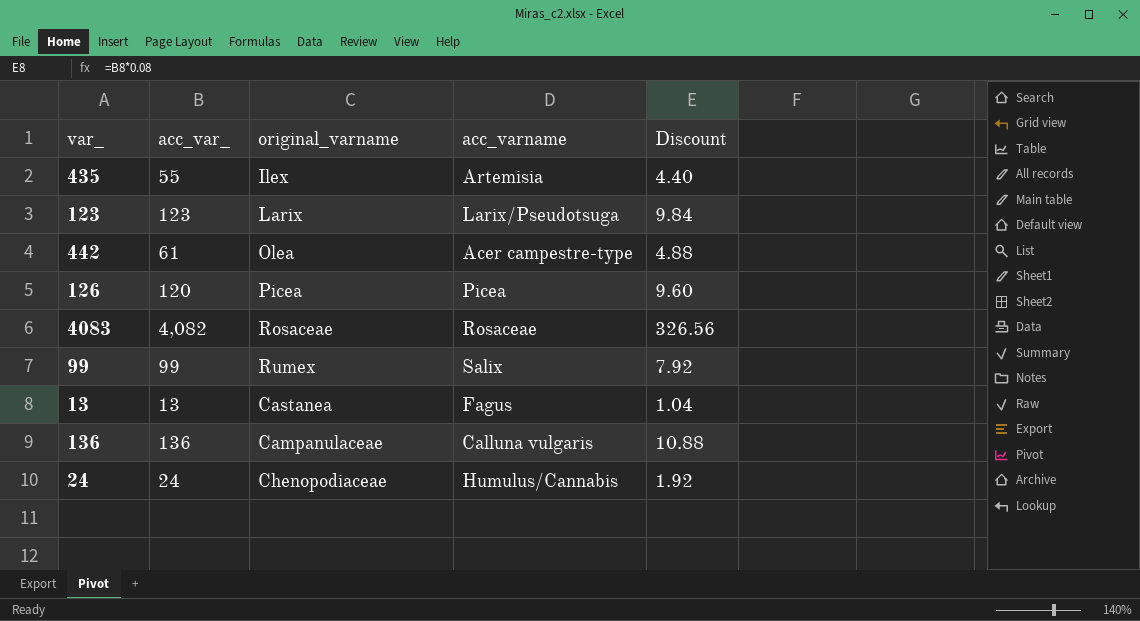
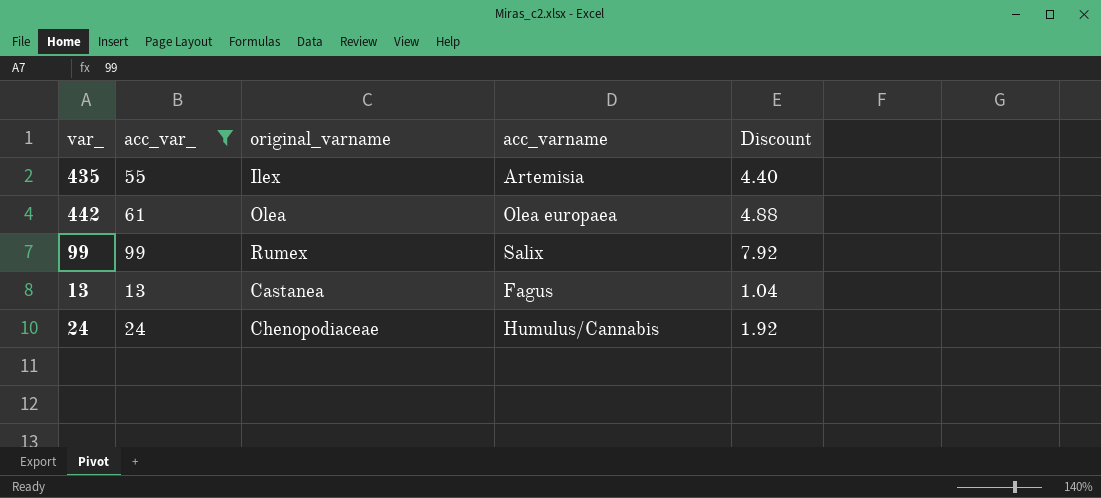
filter: none -> acc_var_ <= 99
442 | acc_varname: Acer campestre-type -> Olea europaea

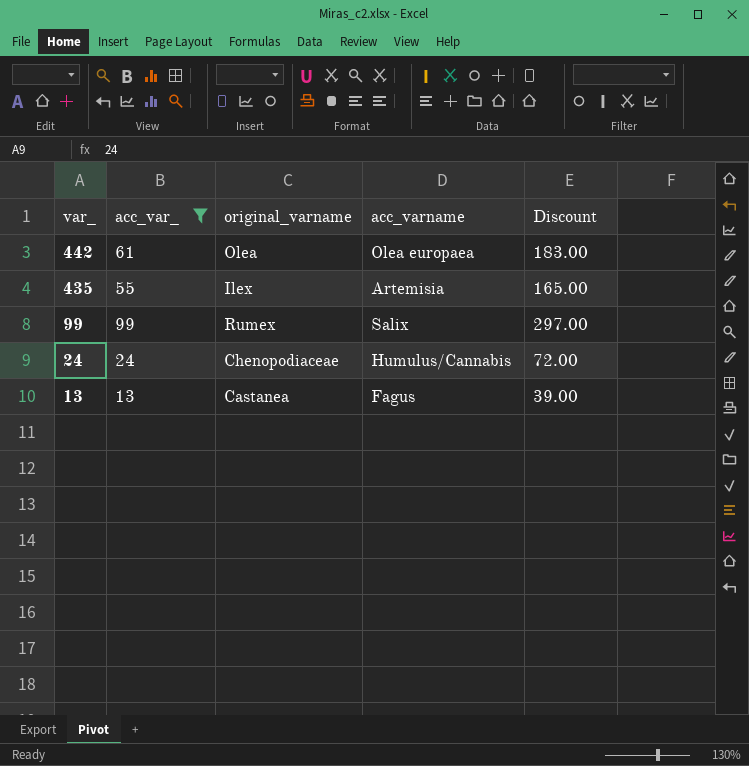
row order: none -> var_ descending
column Discount | formula: [acc_var_] * 0.08 -> [acc_var_] * 3

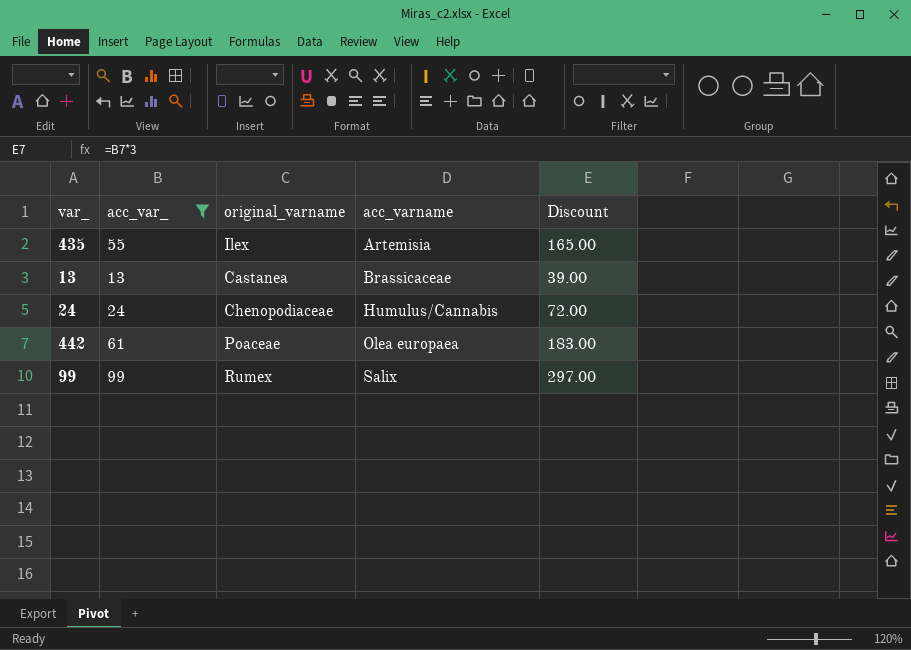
row order: var_ descending -> acc_varname ascending
13 | acc_varname: Fagus -> Brassicaceae
442 | original_varname: Olea -> Poaceae

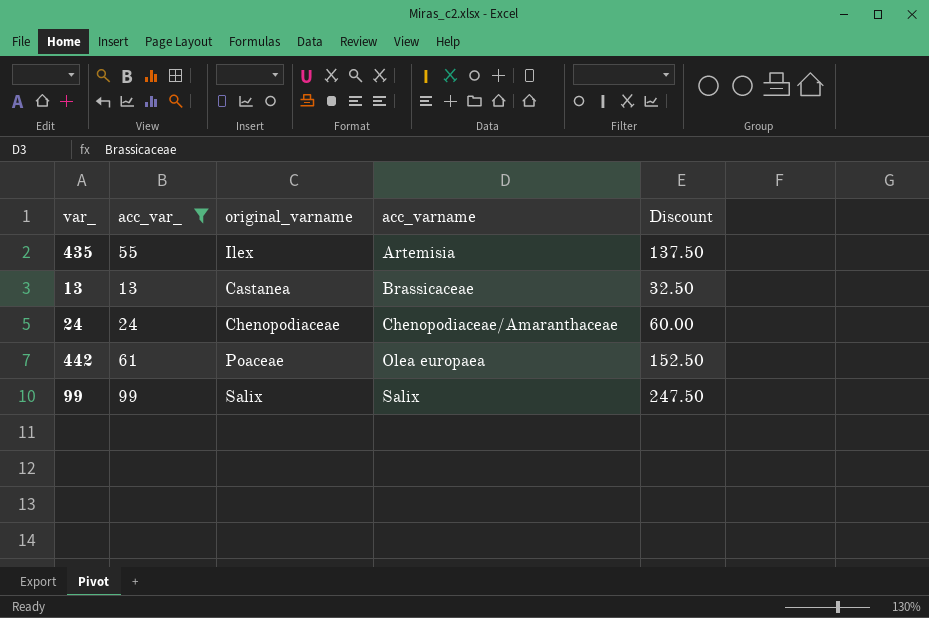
column Discount | formula: [acc_var_] * 3 -> [acc_var_] * 2.5
24 | acc_varname: Humulus/Cannabis -> Chenopodiaceae/Amaranthaceae
99 | original_varname: Rumex -> Salix

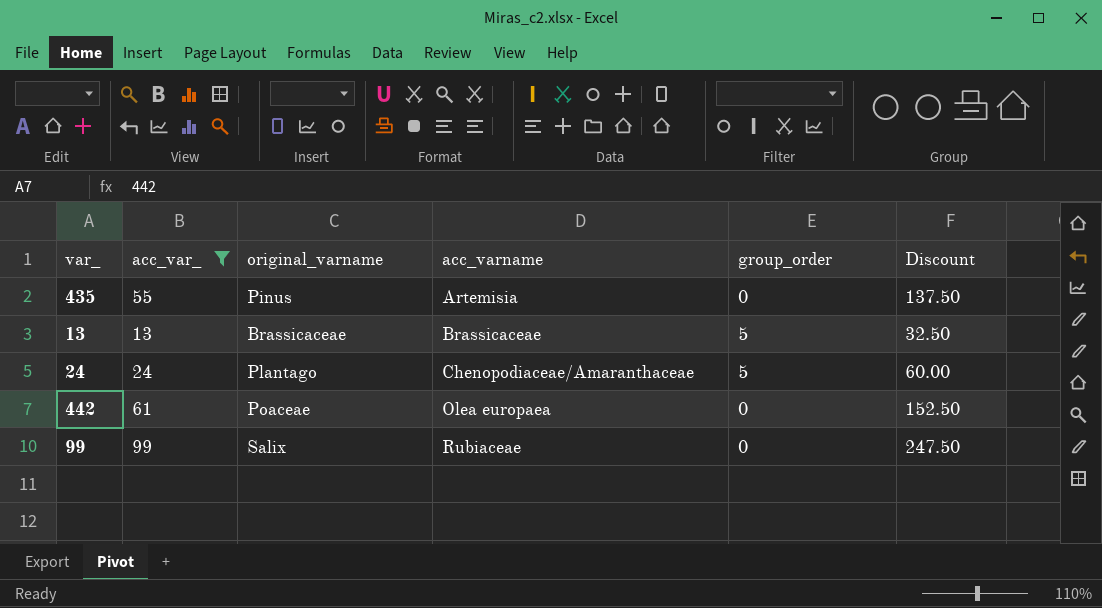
column group_order | position: none -> 5
435 | original_varname: Ilex -> Pinus
13 | original_varname: Castanea -> Brassicaceae
24 | original_varname: Chenopodiaceae -> Plantago
99 | acc_varname: Salix -> Rubiaceae

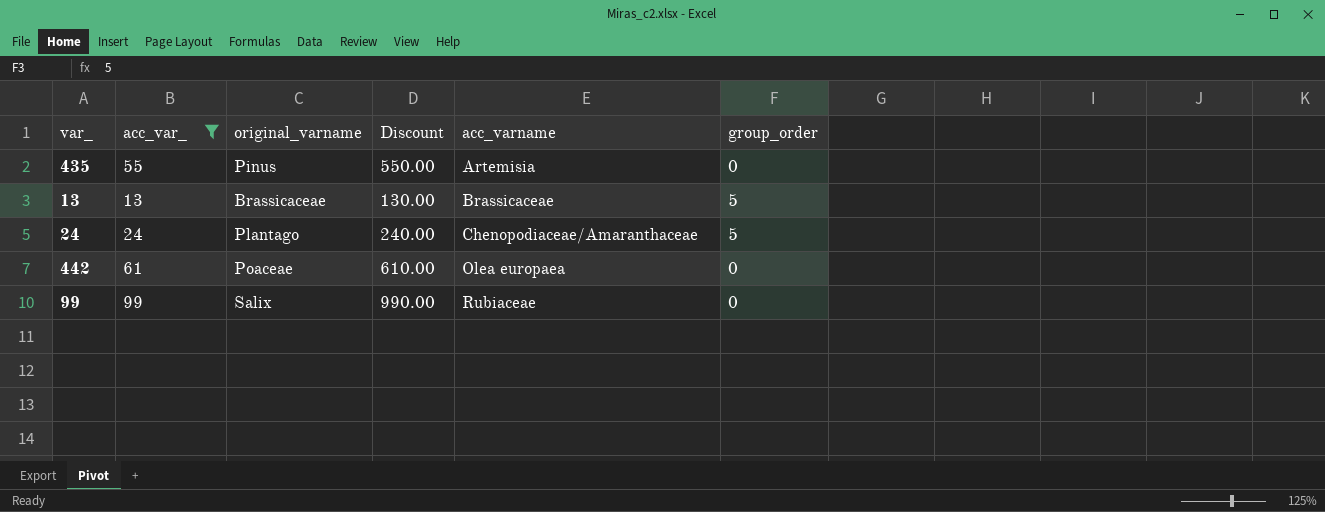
column Discount | formula: [acc_var_] * 2.5 -> [acc_var_] * 10
column Discount | position: 6 -> 4

